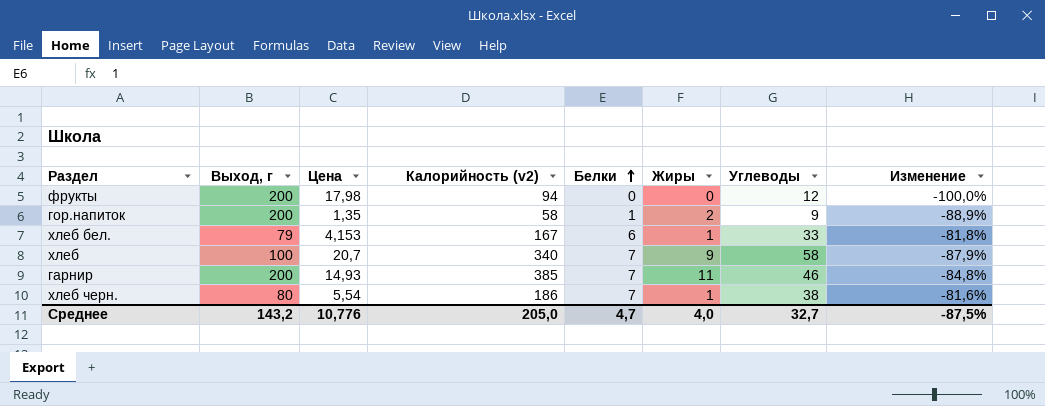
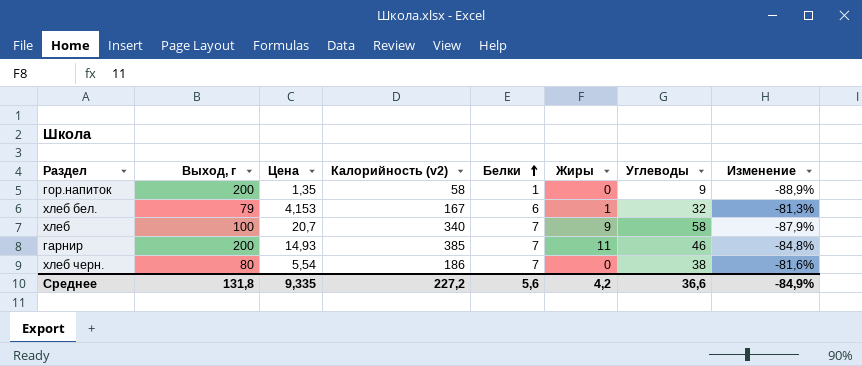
row фрукты: 200 | 17,98 | 94 | 0 | 0 | 12 | -100,0% -> none
гор.напиток | Жиры: 2 -> 0
хлеб бел. | Углеводы: 33 -> 32
хлеб бел. | Изменение: -81,8% -> -81,3%
хлеб черн. | Жиры: 1 -> 0
Среднее | Выход, г: 143,2 -> 131,8
Среднее | Цена: 10,776 -> 9,335
Среднее | Калорийность (v2): 205,0 -> 227,2
Среднее | Белки: 4,7 -> 5,6
Среднее | Жиры: 4,0 -> 4,2
Среднее | Углеводы: 32,7 -> 36,6
Среднее | Изменение: -87,5% -> -84,9%

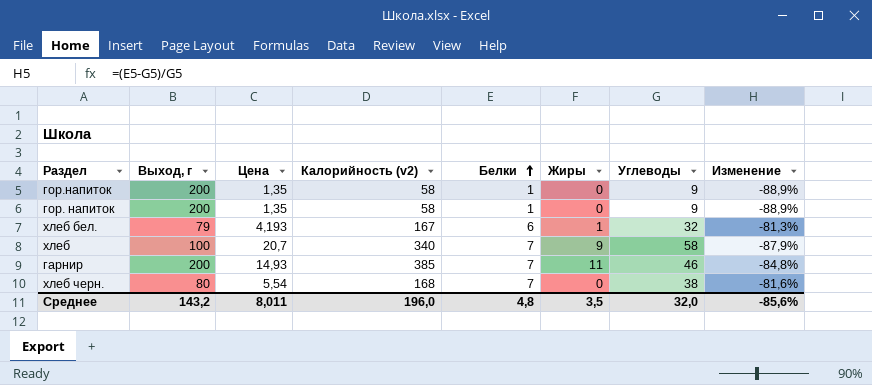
row гор. напиток: none -> 200 | 1,35 | 58 | 1 | 0 | 9 | -88,9%
хлеб бел. | Цена: 4,153 -> 4,193
хлеб черн. | Калорийность (v2): 186 -> 168
Среднее | Выход, г: 131,8 -> 143,2
Среднее | Цена: 9,335 -> 8,011
Среднее | Калорийность (v2): 227,2 -> 196,0
Среднее | Белки: 5,6 -> 4,8
Среднее | Жиры: 4,2 -> 3,5
Среднее | Углеводы: 36,6 -> 32,0
Среднее | Изменение: -84,9% -> -85,6%

